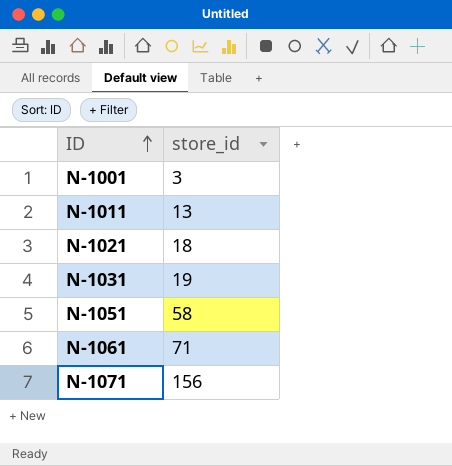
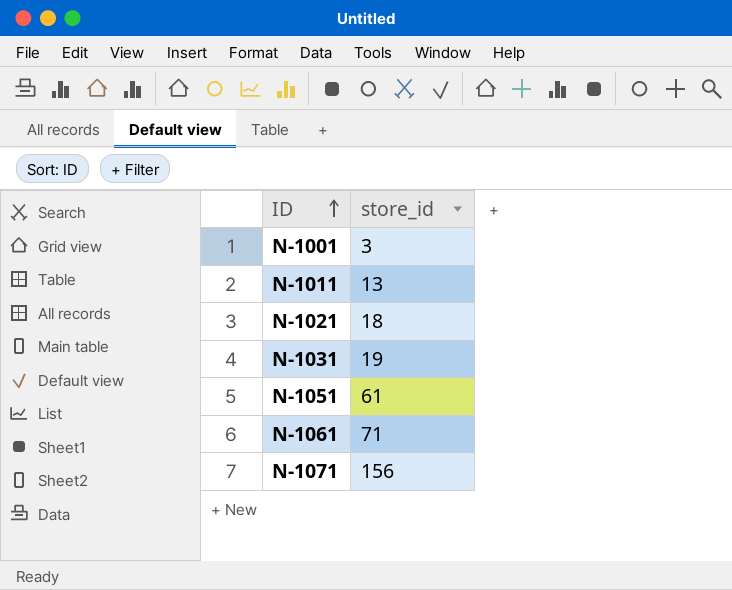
N-1051 | store_id: 58 -> 61

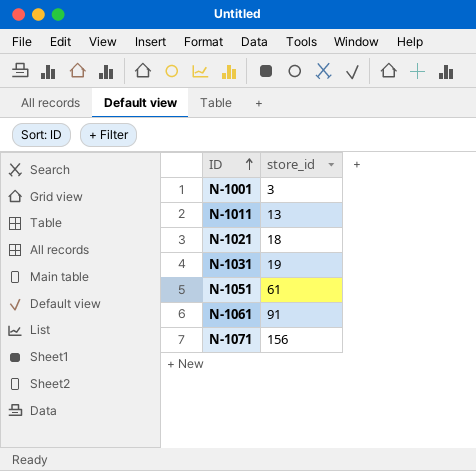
N-1061 | store_id: 71 -> 91

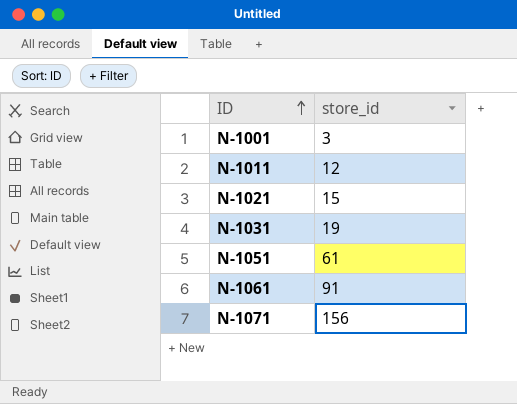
N-1011 | store_id: 13 -> 12
N-1021 | store_id: 18 -> 15

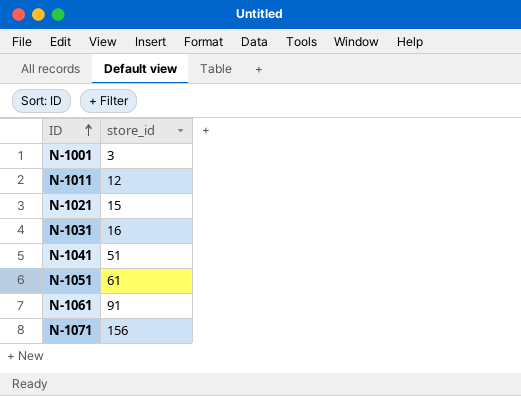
N-1031 | store_id: 19 -> 16
row N-1041: none -> 51

